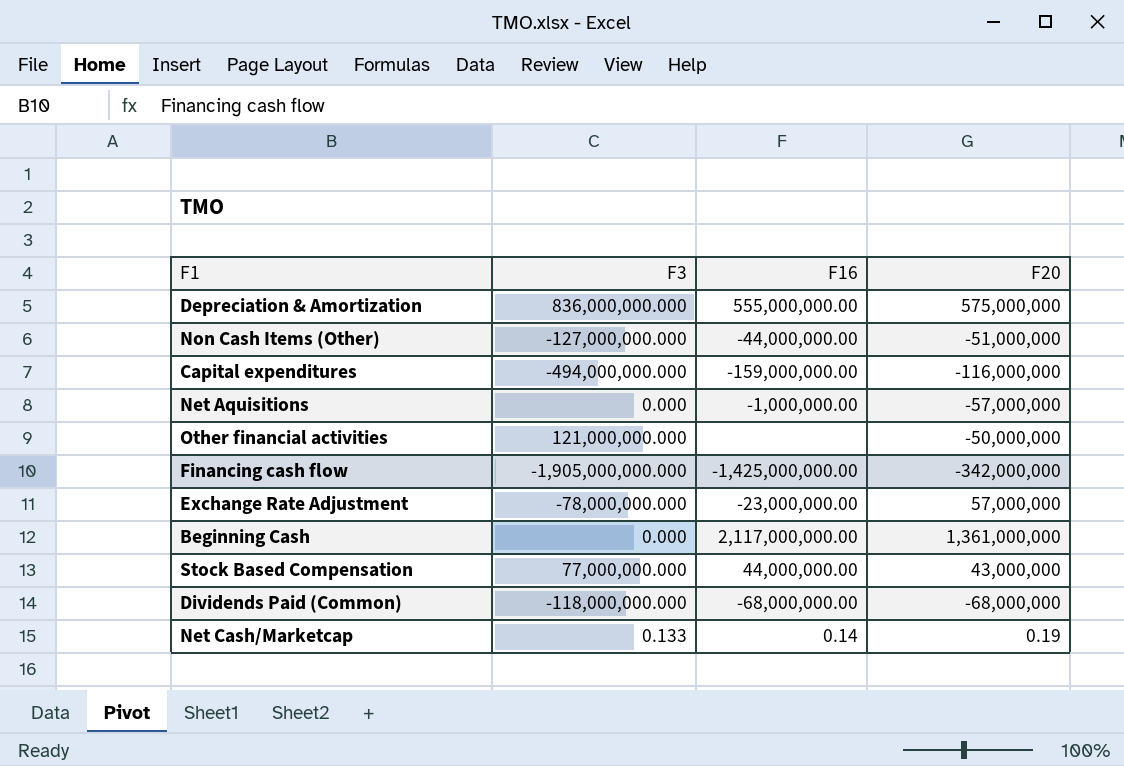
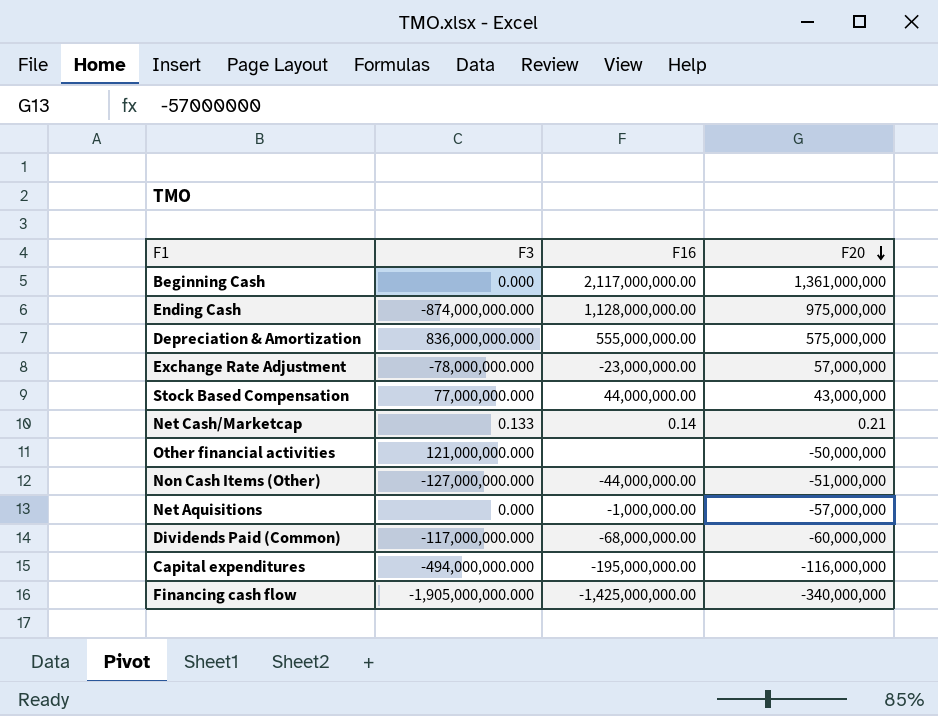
row order: none -> F20 descending
row Ending Cash: none -> -874,000,000.000 | 1,128,000,000.00 | 975,000,000
Net Cash/Marketcap | F20: 0.19 -> 0.21
Dividends Paid (Common) | F3: -118,000,000.000 -> -117,000,000.000
Dividends Paid (Common) | F20: -68,000,000 -> -60,000,000
Capital expenditures | F16: -159,000,000.00 -> -195,000,000.00
Financing cash flow | F20: -342,000,000 -> -340,000,000

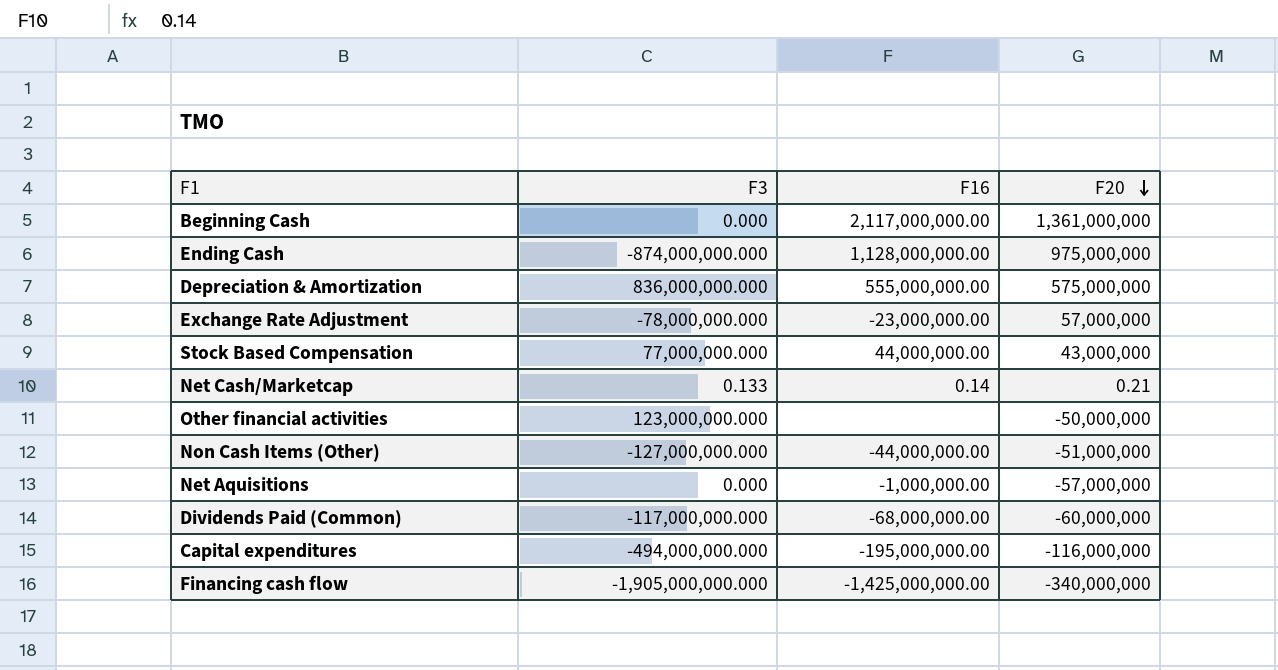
Other financial activities | F3: 121,000,000.000 -> 123,000,000.000

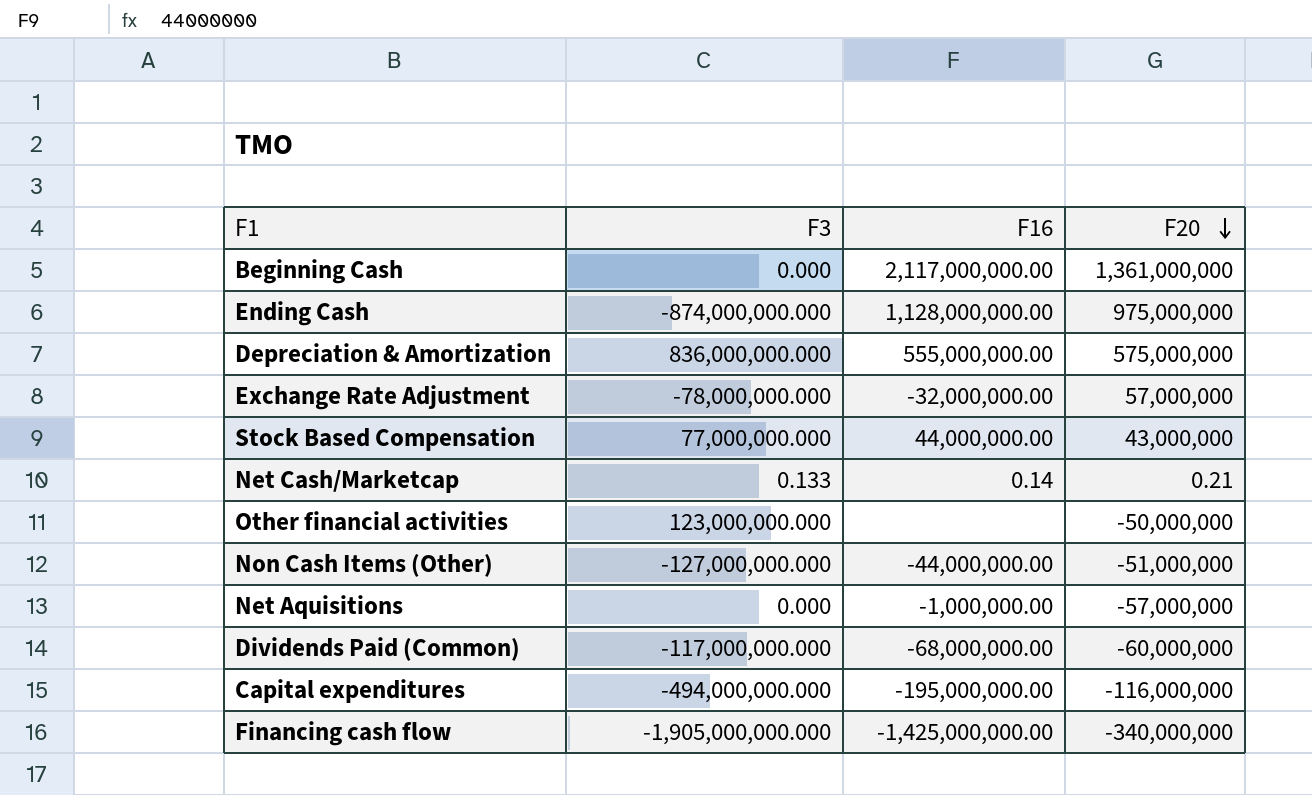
Exchange Rate Adjustment | F16: -23,000,000.00 -> -32,000,000.00

